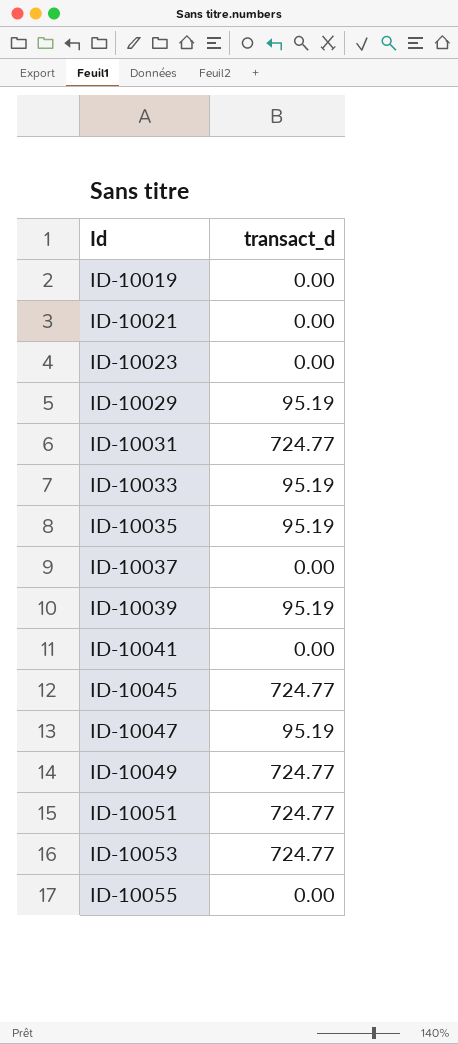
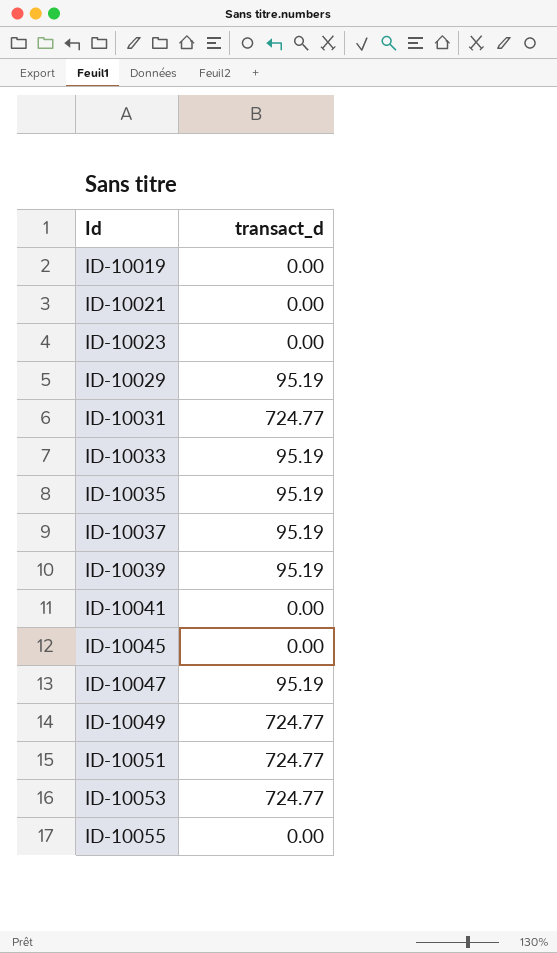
ID-10037 | transact_d: 0.00 -> 95.19
ID-10045 | transact_d: 724.77 -> 0.00

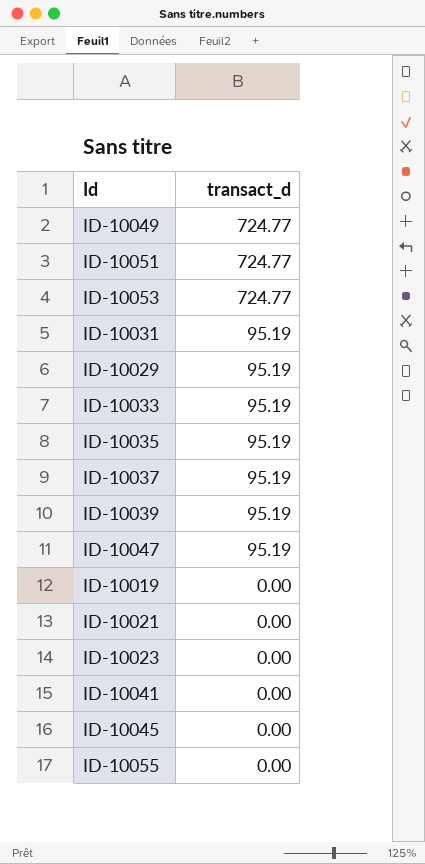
row order: Id ascending -> transact_d descending
ID-10031 | transact_d: 724.77 -> 95.19

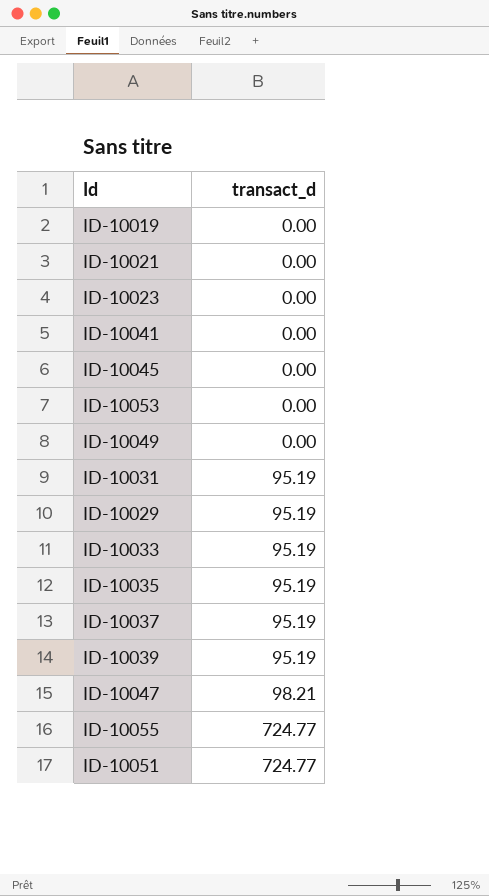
row order: transact_d descending -> transact_d ascending
ID-10053 | transact_d: 724.77 -> 0.00
ID-10049 | transact_d: 724.77 -> 0.00
ID-10047 | transact_d: 95.19 -> 98.21
ID-10055 | transact_d: 0.00 -> 724.77

